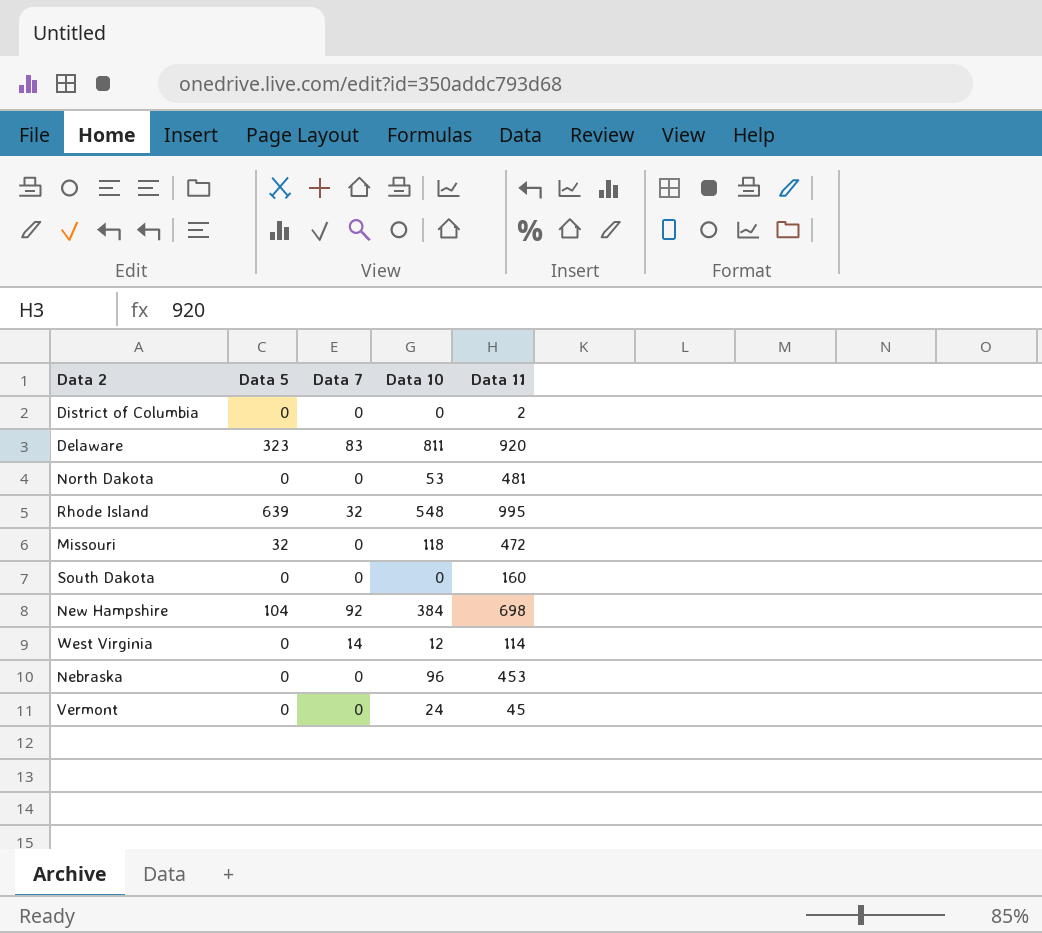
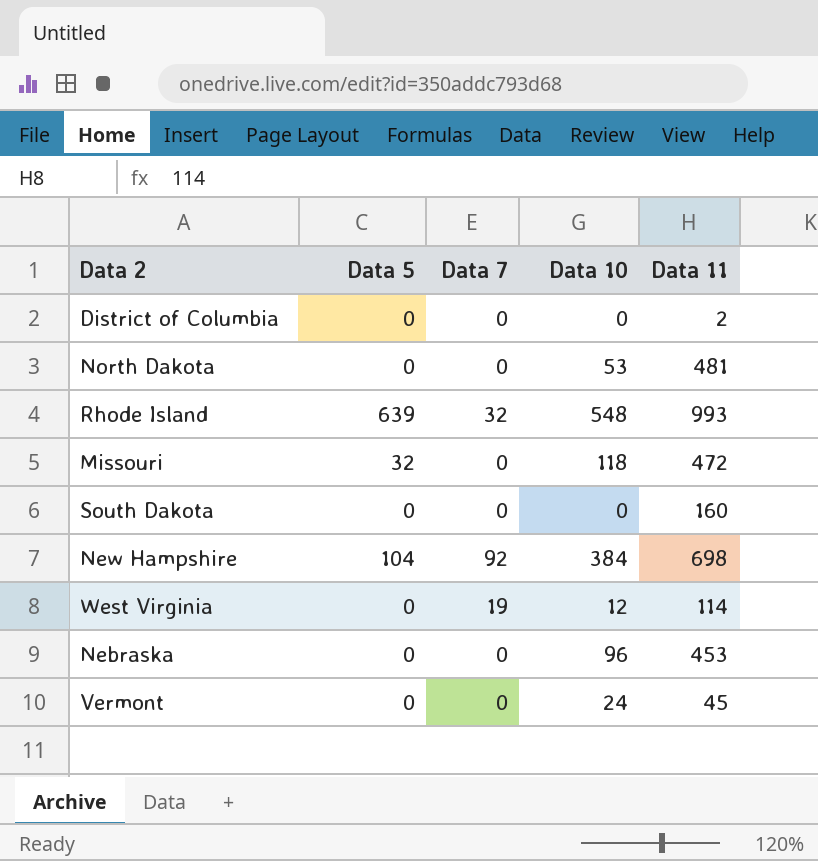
row Delaware: 323 | 83 | 811 | 920 -> none
Rhode Island | Data 11: 995 -> 993
West Virginia | Data 7: 14 -> 19

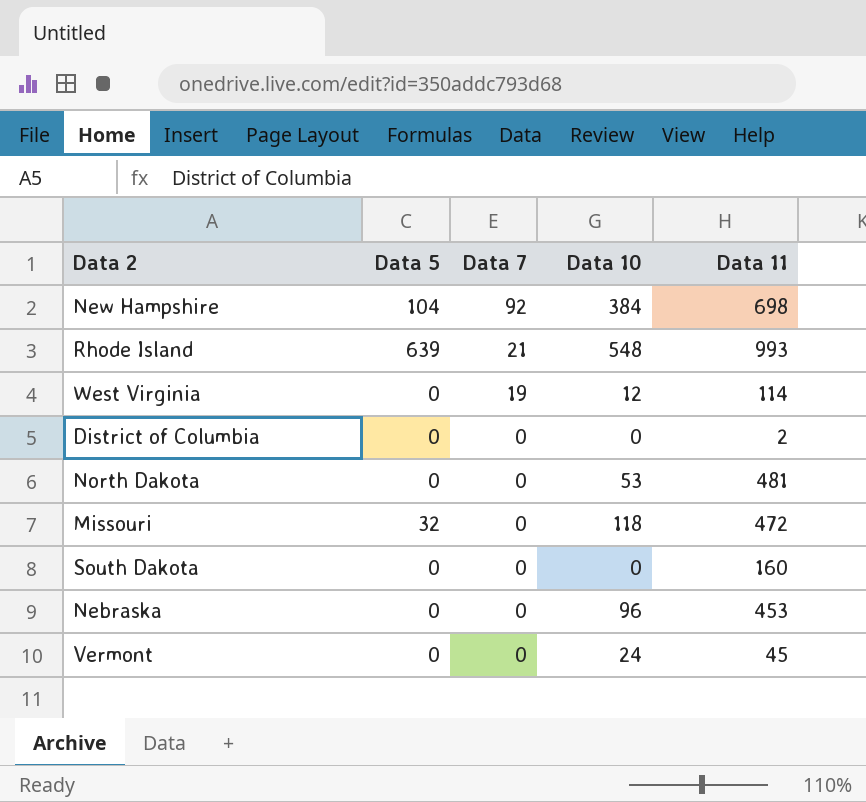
row order: none -> Data 7 descending
Rhode Island | Data 7: 32 -> 21

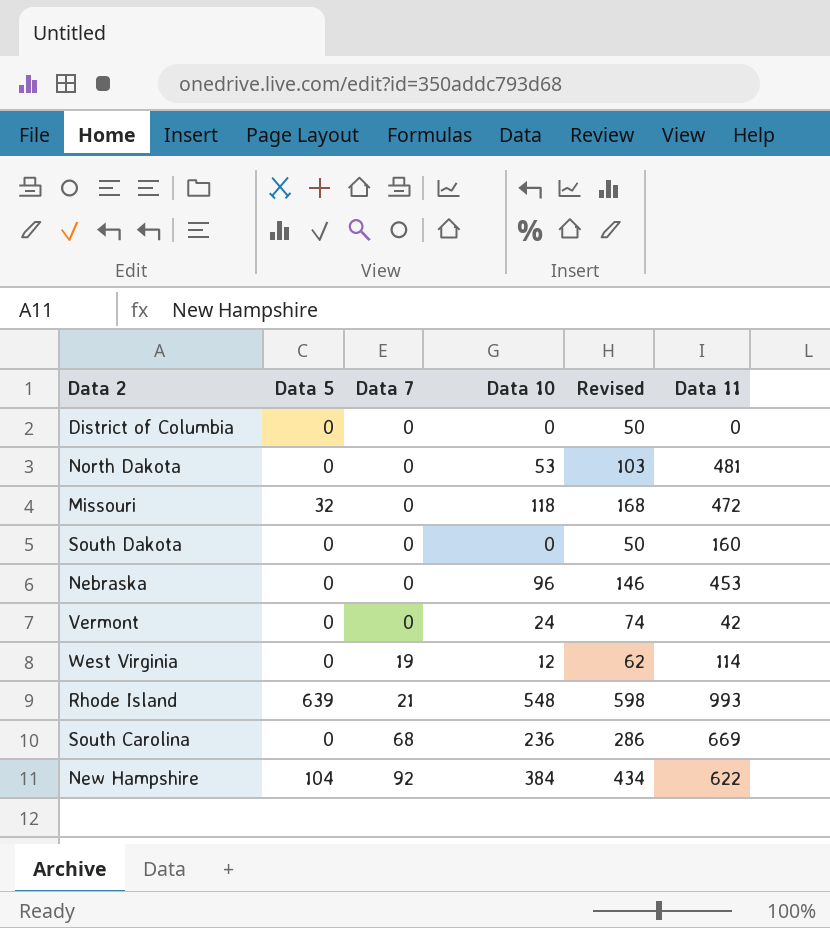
row order: Data 7 descending -> Data 7 ascending
column Revised | formula: none -> [Data 10] + 50
District of Columbia | Data 11: 2 -> 0
Vermont | Data 11: 45 -> 42
row South Carolina: none -> 0 | 68 | 236 | 286 | 669
New Hampshire | Data 11: 698 -> 622

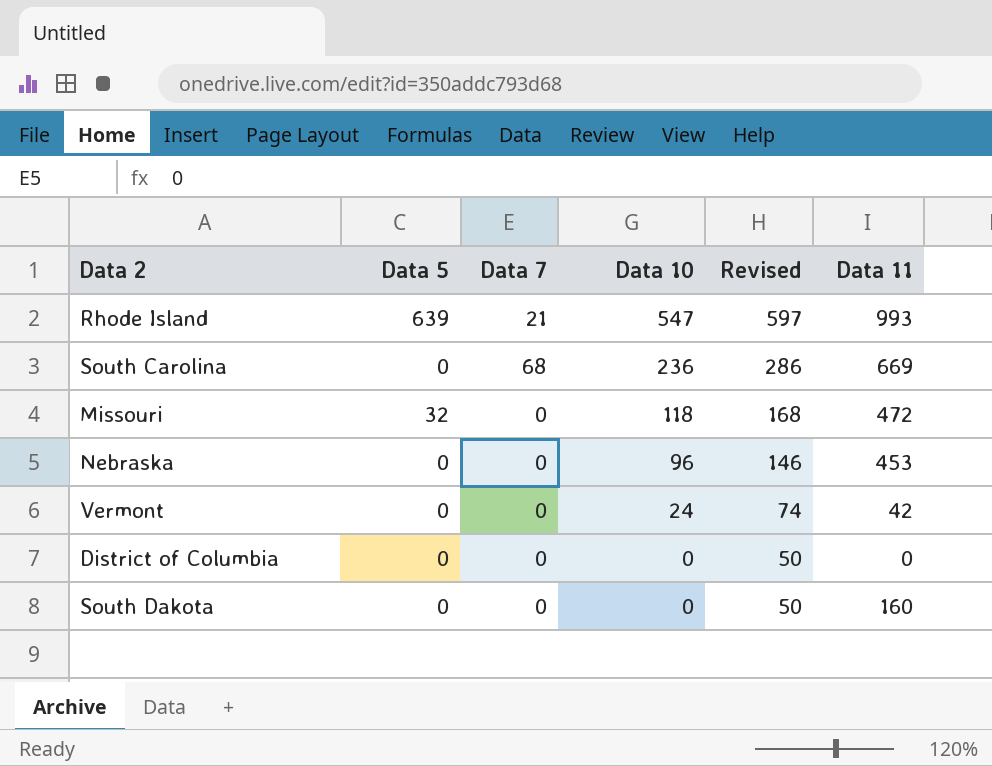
row order: Data 7 ascending -> Data 10 descending
row North Dakota: 0 | 0 | 53 | 103 | 481 -> none
row West Virginia: 0 | 19 | 12 | 62 | 114 -> none
row New Hampshire: 104 | 92 | 384 | 434 | 622 -> none
Rhode Island | Data 10: 548 -> 547
Rhode Island | Revised: 598 -> 597

